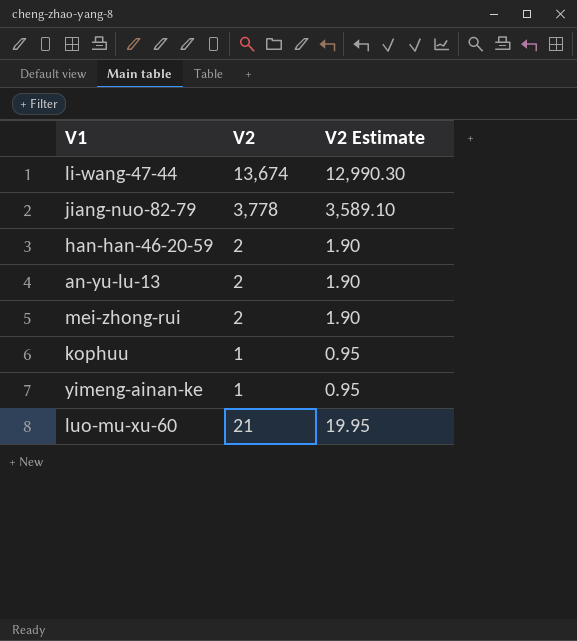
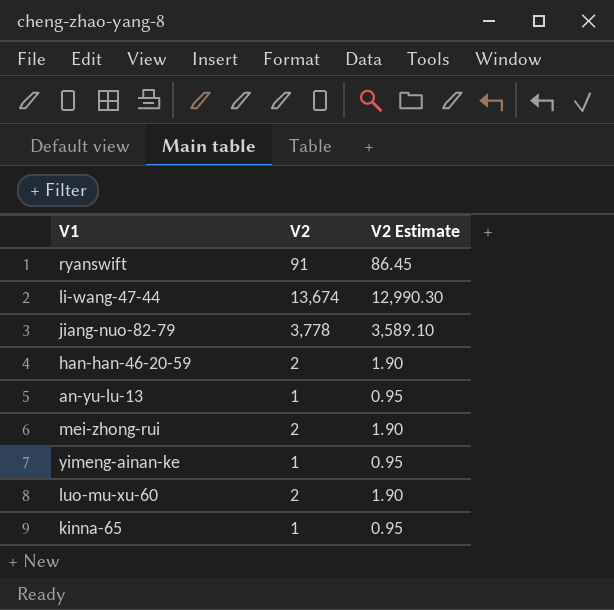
row kophuu: 1 | 0.95 -> none
row ryanswift: none -> 91 | 86.45
an-yu-lu-13 | V2: 2 -> 1
an-yu-lu-13 | V2 Estimate: 1.90 -> 0.95
luo-mu-xu-60 | V2: 21 -> 2
luo-mu-xu-60 | V2 Estimate: 19.95 -> 1.90
row kinna-65: none -> 1 | 0.95

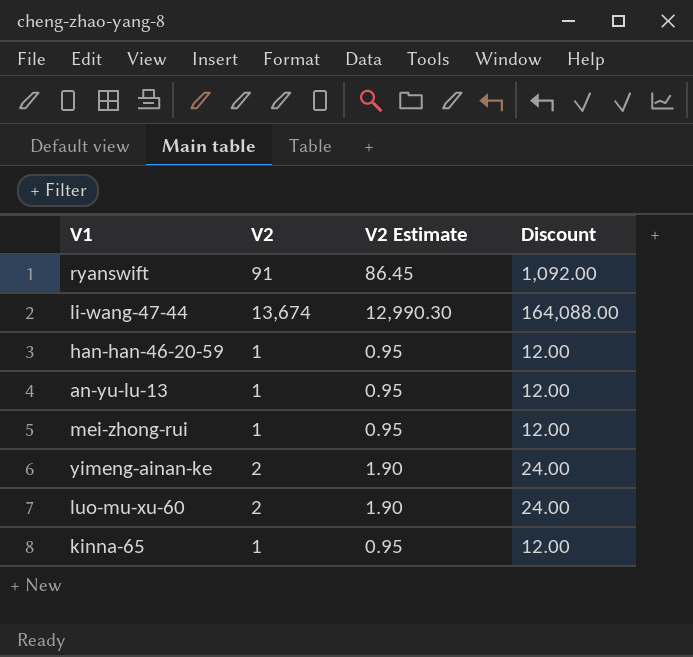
column Discount | formula: none -> [V2] * 12
row jiang-nuo-82-79: 3,778 | 3,589.10 -> none
han-han-46-20-59 | V2: 2 -> 1
han-han-46-20-59 | V2 Estimate: 1.90 -> 0.95
mei-zhong-rui | V2: 2 -> 1
mei-zhong-rui | V2 Estimate: 1.90 -> 0.95
yimeng-ainan-ke | V2: 1 -> 2
yimeng-ainan-ke | V2 Estimate: 0.95 -> 1.90

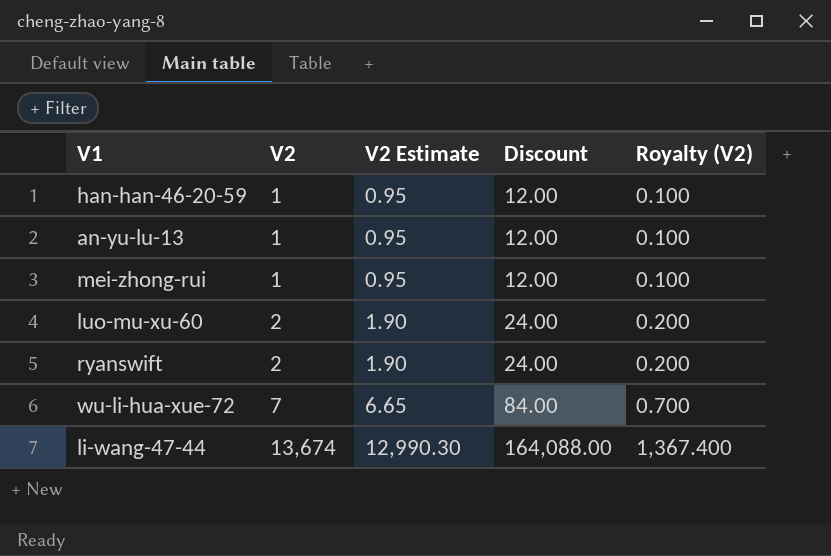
row order: none -> V2 ascending
column Royalty (V2) | formula: none -> [V2] * 0.1
row yimeng-ainan-ke: 2 | 1.90 | 24.00 -> none
row kinna-65: 1 | 0.95 | 12.00 -> none
ryanswift | V2: 91 -> 2
ryanswift | V2 Estimate: 86.45 -> 1.90
ryanswift | Discount: 1,092.00 -> 24.00
row wu-li-hua-xue-72: none -> 7 | 6.65 | 84.00 | 0.700

